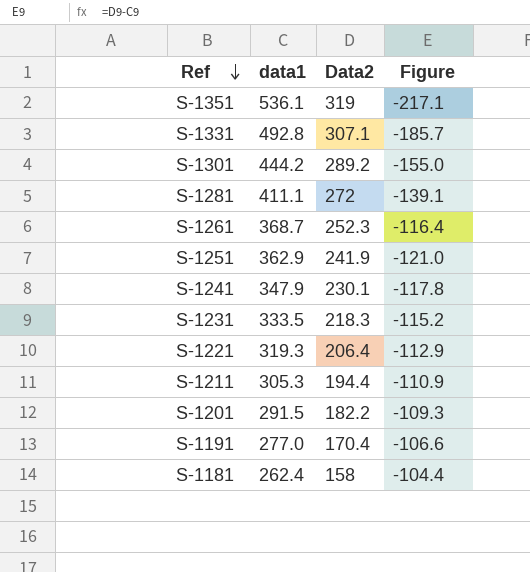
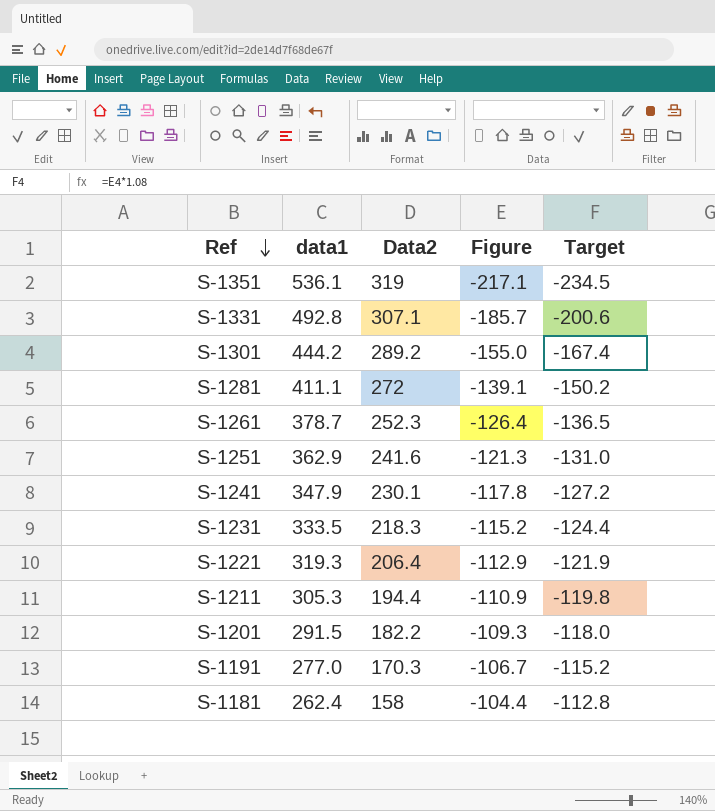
column Target | formula: none -> [Figure] * 1.08
S-1261 | data1: 368.7 -> 378.7
S-1261 | Figure: -116.4 -> -126.4
S-1251 | Data2: 241.9 -> 241.6
S-1251 | Figure: -121.0 -> -121.3
S-1191 | Data2: 170.4 -> 170.3
S-1191 | Figure: -106.6 -> -106.7

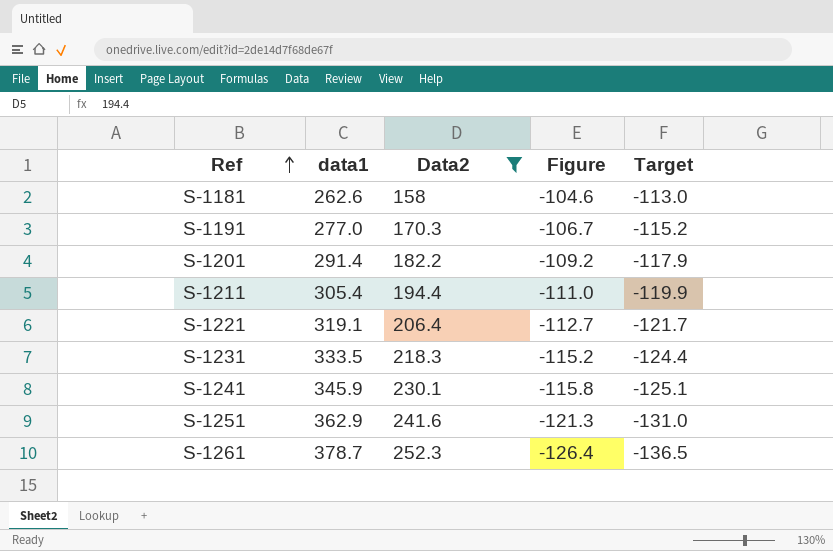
filter: none -> Data2 <= 252.3
row order: Ref descending -> Ref ascending
S-1181 | data1: 262.4 -> 262.6
S-1181 | Figure: -104.4 -> -104.6
S-1181 | Target: -112.8 -> -113.0
S-1201 | data1: 291.5 -> 291.4
S-1201 | Figure: -109.3 -> -109.2
S-1201 | Target: -118.0 -> -117.9
S-1211 | data1: 305.3 -> 305.4
S-1211 | Figure: -110.9 -> -111.0
S-1211 | Target: -119.8 -> -119.9
S-1221 | data1: 319.3 -> 319.1
S-1221 | Figure: -112.9 -> -112.7
S-1221 | Target: -121.9 -> -121.7
S-1241 | data1: 347.9 -> 345.9
S-1241 | Figure: -117.8 -> -115.8
S-1241 | Target: -127.2 -> -125.1

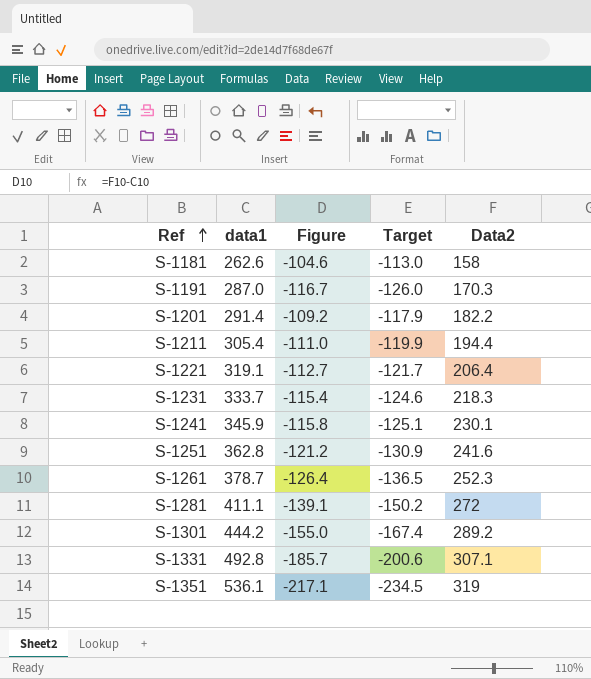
filter: Data2 <= 252.3 -> none
column Data2 | position: 3 -> 5
S-1191 | data1: 277.0 -> 287.0
S-1191 | Figure: -106.7 -> -116.7
S-1191 | Target: -115.2 -> -126.0
S-1231 | data1: 333.5 -> 333.7
S-1231 | Figure: -115.2 -> -115.4
S-1231 | Target: -124.4 -> -124.6
S-1251 | data1: 362.9 -> 362.8
S-1251 | Figure: -121.3 -> -121.2
S-1251 | Target: -131.0 -> -130.9

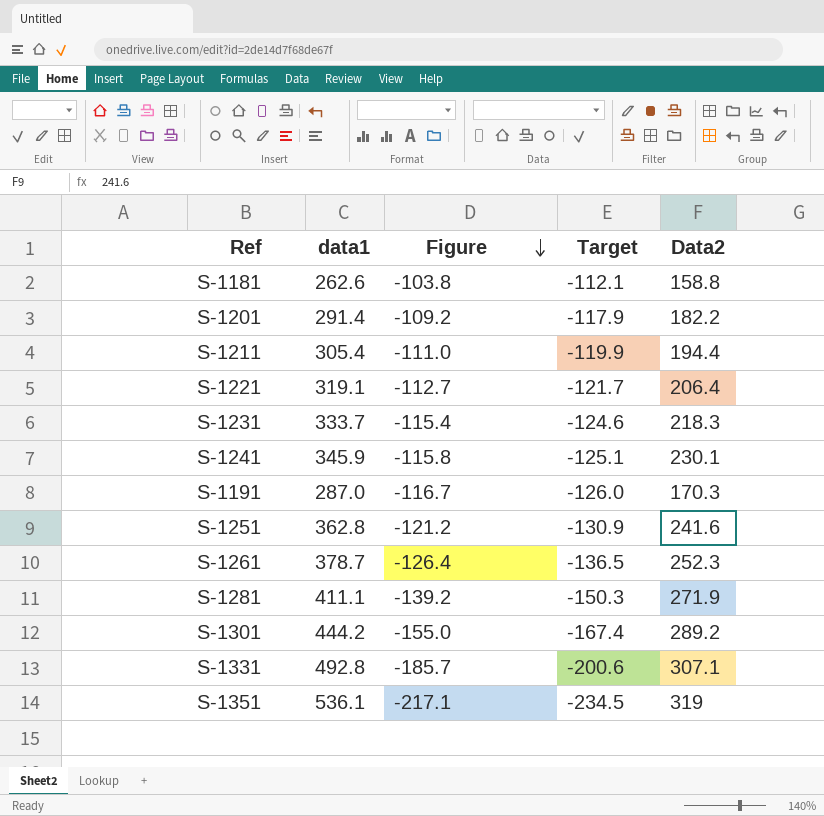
row order: Ref ascending -> Figure descending
S-1181 | Figure: -104.6 -> -103.8
S-1181 | Target: -113.0 -> -112.1
S-1181 | Data2: 158 -> 158.8
S-1281 | Figure: -139.1 -> -139.2
S-1281 | Target: -150.2 -> -150.3
S-1281 | Data2: 272 -> 271.9

